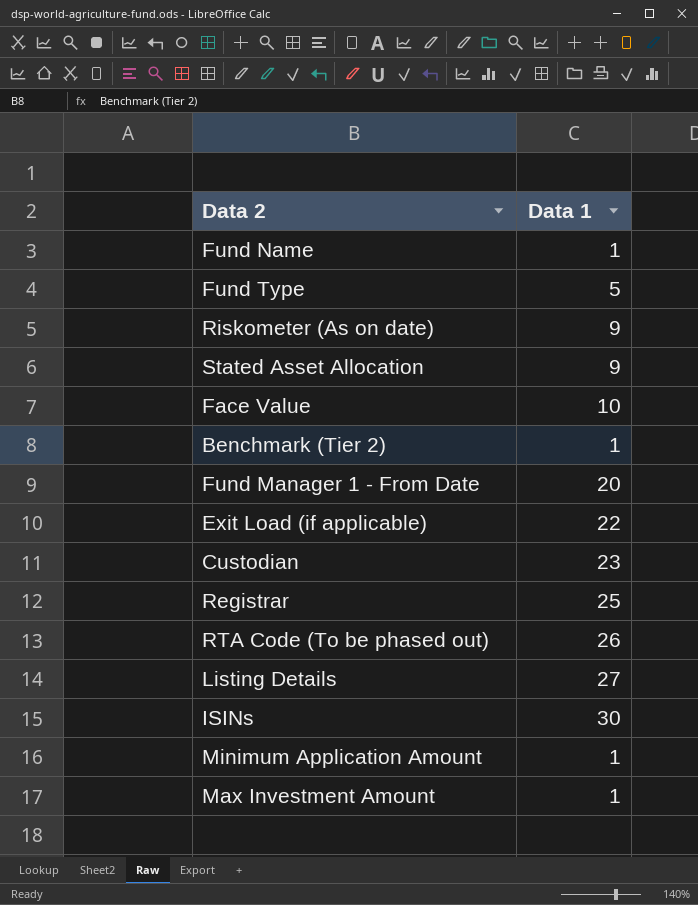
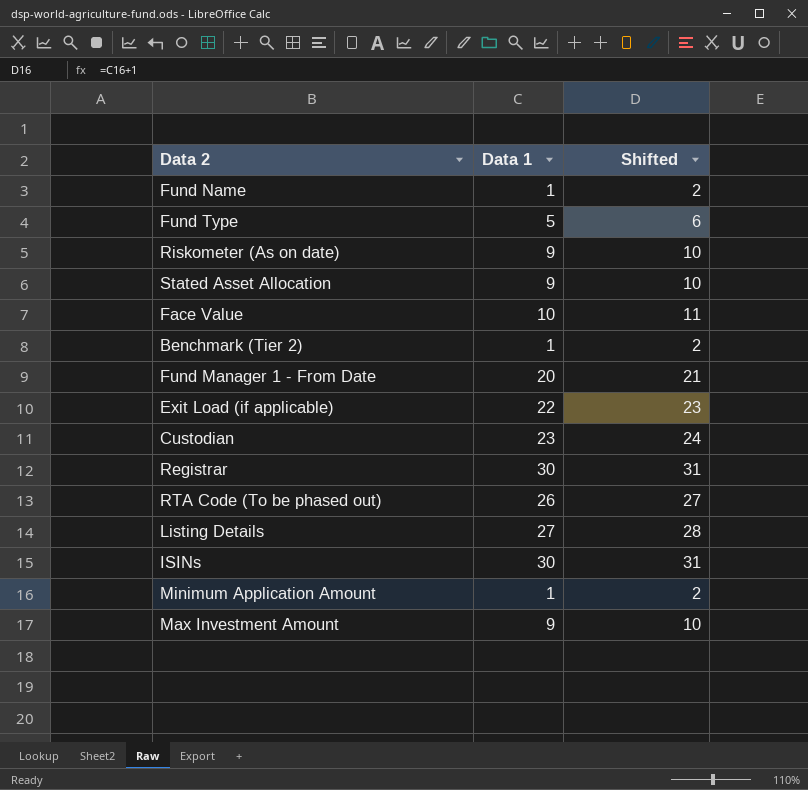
column Shifted | formula: none -> [Data 1] + 1
Registrar | Data 1: 25 -> 30
Max Investment Amount | Data 1: 1 -> 9

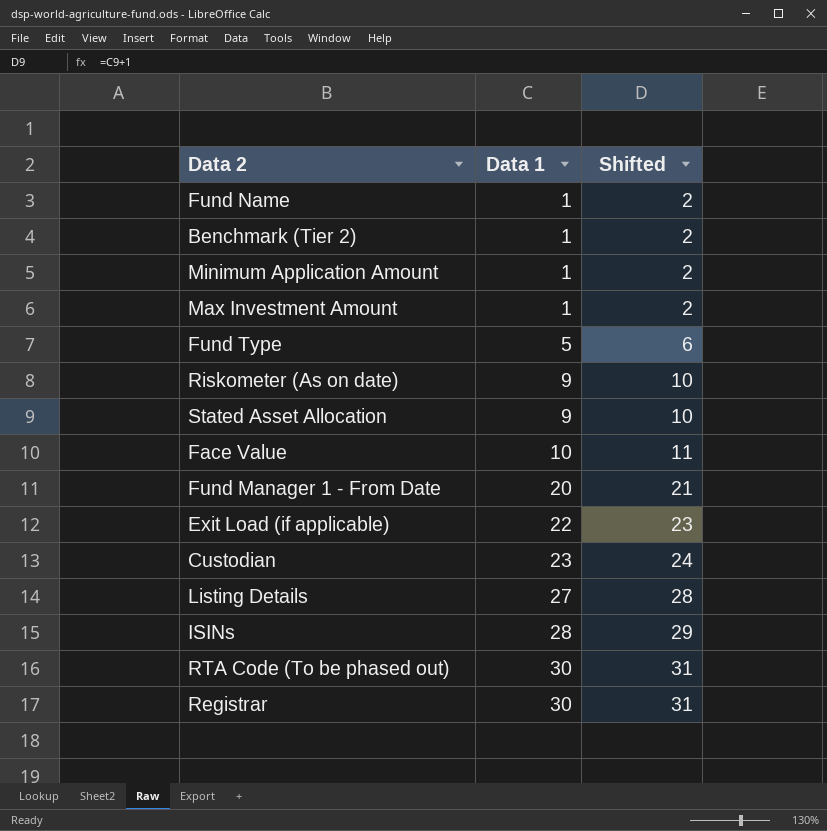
row order: none -> Data 1 ascending
Max Investment Amount | Data 1: 9 -> 1
Max Investment Amount | Shifted: 10 -> 2
ISINs | Data 1: 30 -> 28
ISINs | Shifted: 31 -> 29
RTA Code (To be phased out) | Data 1: 26 -> 30
RTA Code (To be phased out) | Shifted: 27 -> 31

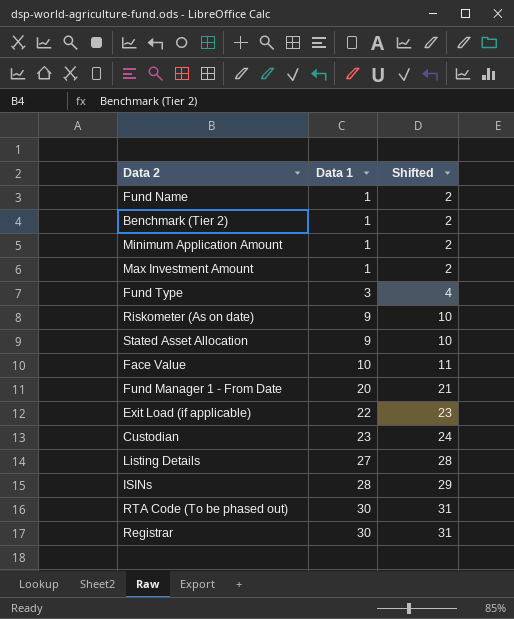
Fund Type | Data 1: 5 -> 3
Fund Type | Shifted: 6 -> 4

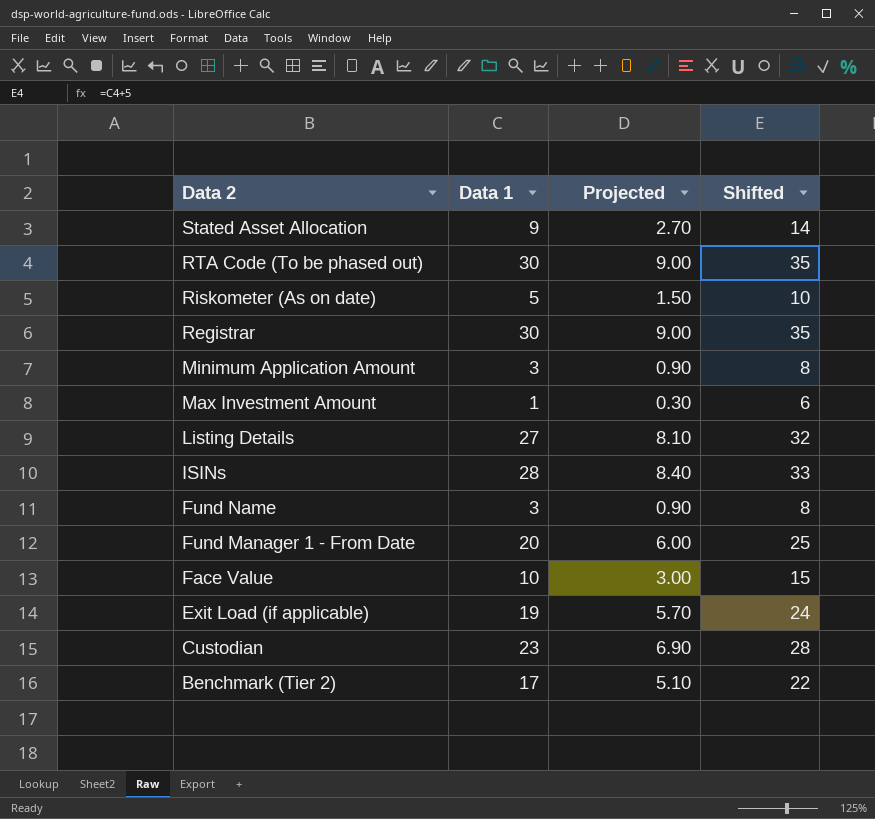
row order: Data 1 ascending -> Data 2 descending
column Projected | formula: none -> [Data 1] * 0.3
column Shifted | formula: [Data 1] + 1 -> [Data 1] + 5
row Fund Type: 3 | 4 -> none
Riskometer (As on date) | Data 1: 9 -> 5
Minimum Application Amount | Data 1: 1 -> 3
Fund Name | Data 1: 1 -> 3
Exit Load (if applicable) | Data 1: 22 -> 19
Benchmark (Tier 2) | Data 1: 1 -> 17

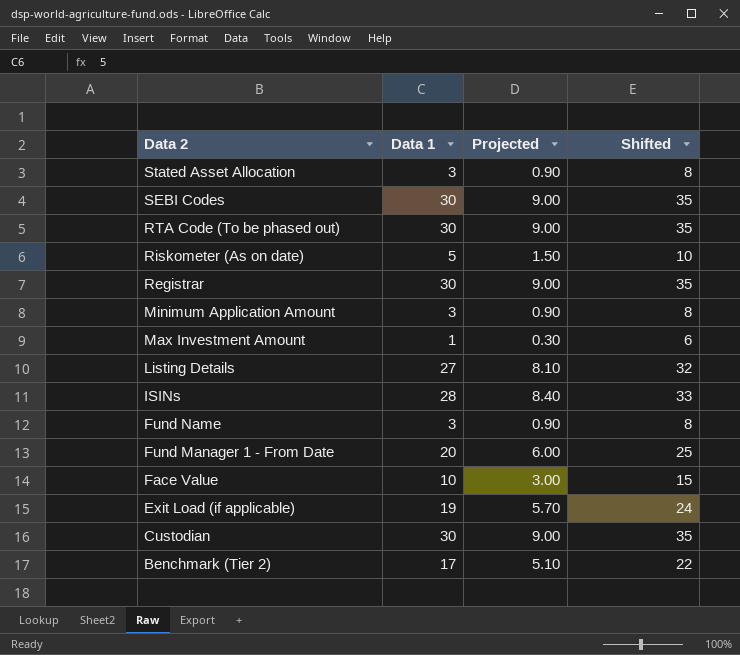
Stated Asset Allocation | Data 1: 9 -> 3
Stated Asset Allocation | Projected: 2.70 -> 0.90
Stated Asset Allocation | Shifted: 14 -> 8
row SEBI Codes: none -> 30 | 9.00 | 35
Custodian | Data 1: 23 -> 30
Custodian | Projected: 6.90 -> 9.00
Custodian | Shifted: 28 -> 35

